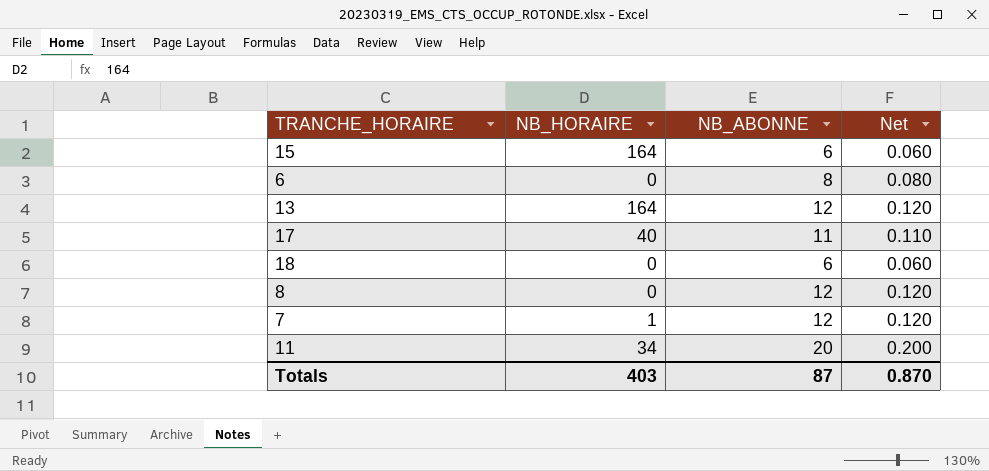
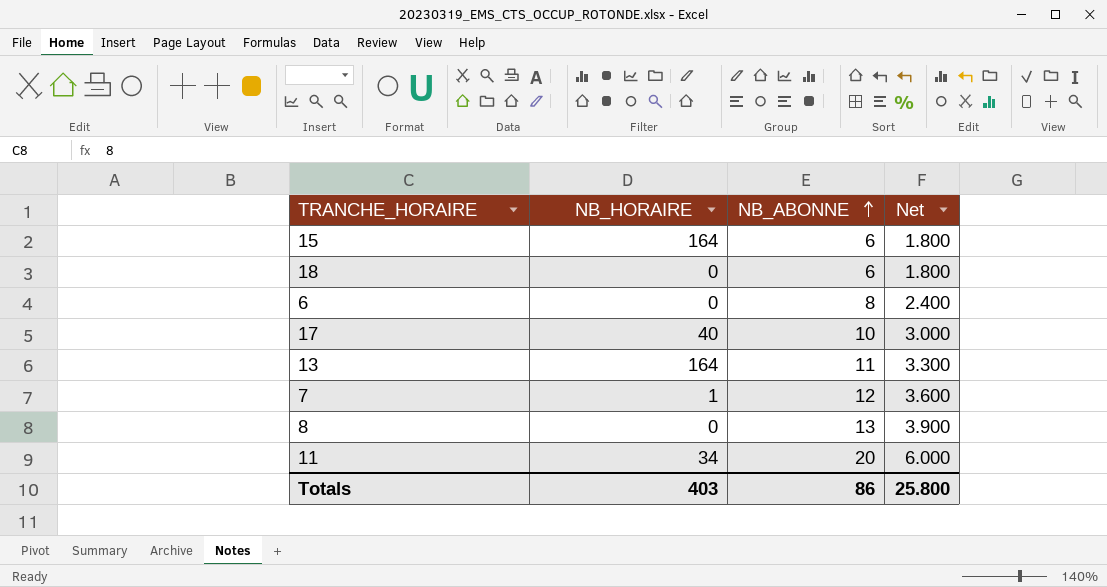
row order: none -> NB_ABONNE ascending
column Net | formula: [NB_ABONNE] * 0.01 -> [NB_ABONNE] * 0.3
17 | NB_ABONNE: 11 -> 10
13 | NB_ABONNE: 12 -> 11
8 | NB_ABONNE: 12 -> 13
Totals | NB_ABONNE: 87 -> 86
Totals | Net: 0.870 -> 25.800

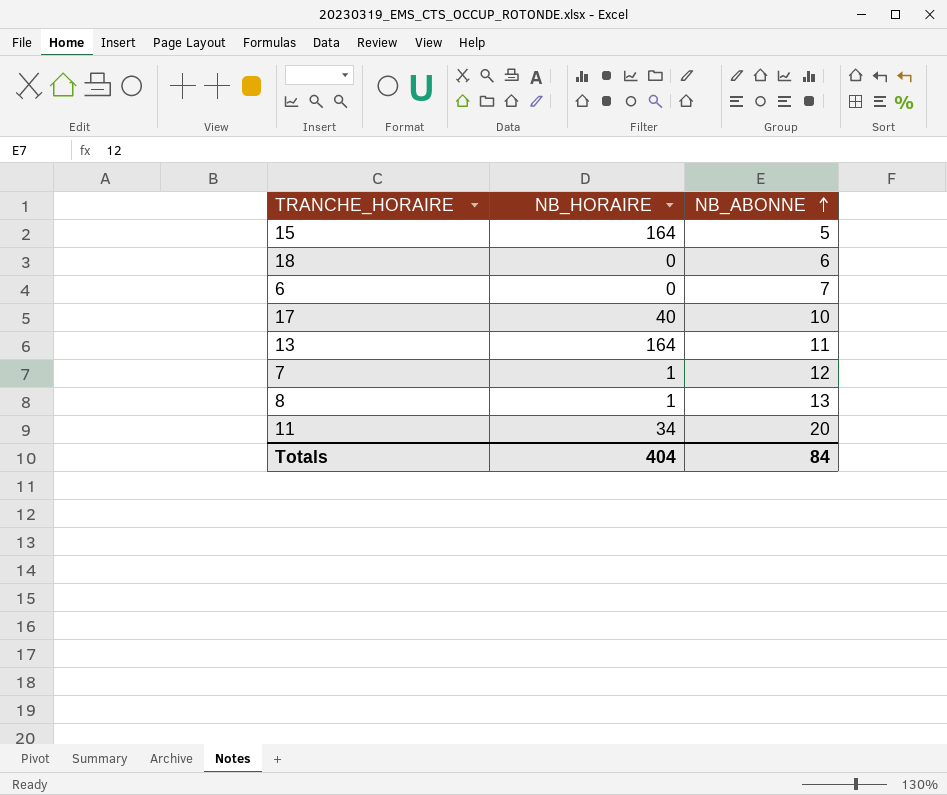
column Net | formula: [NB_ABONNE] * 0.3 -> none
15 | NB_ABONNE: 6 -> 5
6 | NB_ABONNE: 8 -> 7
8 | NB_HORAIRE: 0 -> 1
Totals | NB_HORAIRE: 403 -> 404
Totals | NB_ABONNE: 86 -> 84

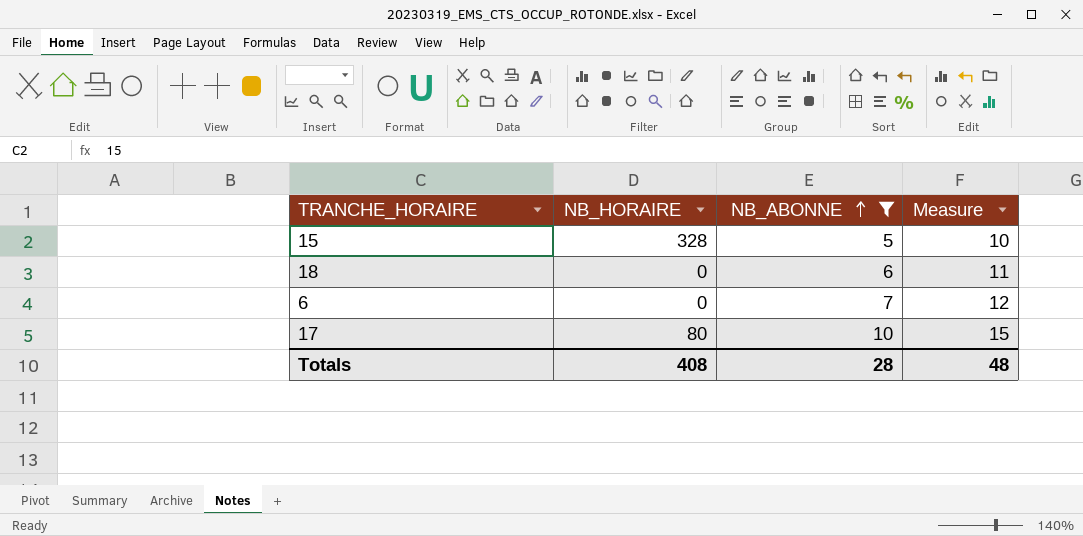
filter: none -> NB_ABONNE <= 10
column Measure | formula: none -> [NB_ABONNE] + 5
15 | NB_HORAIRE: 164 -> 328
17 | NB_HORAIRE: 40 -> 80
Totals | NB_HORAIRE: 404 -> 408
Totals | NB_ABONNE: 84 -> 28

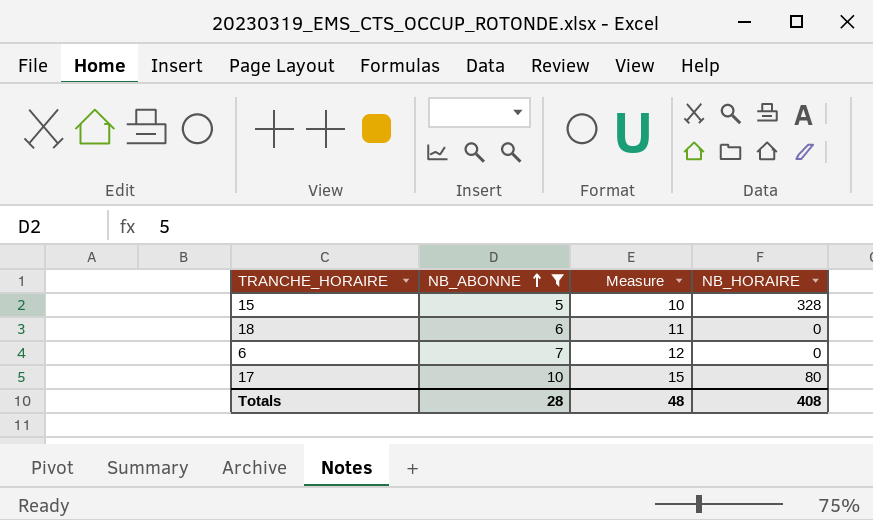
column NB_HORAIRE | position: 2 -> 4

